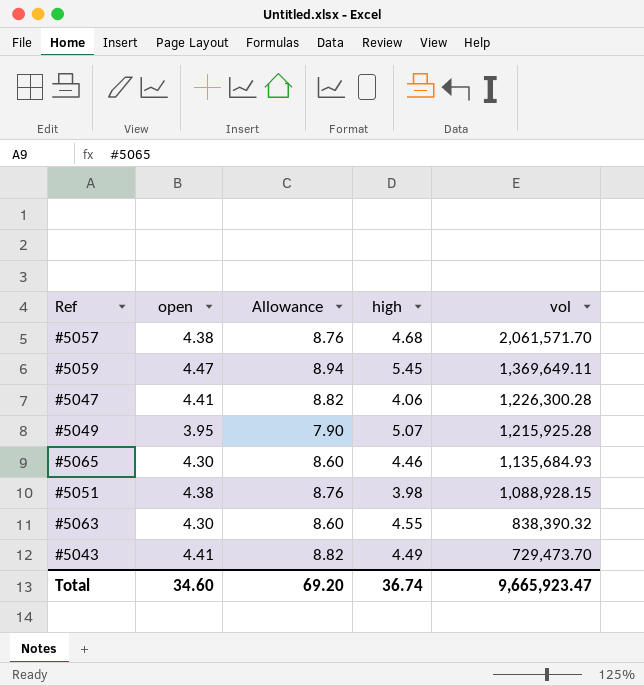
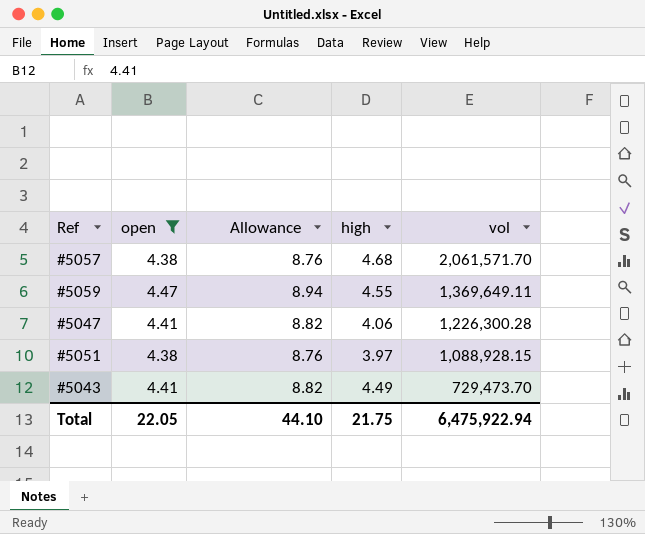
filter: none -> open >= 4.38
#5059 | high: 5.45 -> 4.55
#5051 | high: 3.98 -> 3.97
Total | open: 34.60 -> 22.05
Total | Allowance: 69.20 -> 44.10
Total | high: 36.74 -> 21.75
Total | vol: 9,665,923.47 -> 6,475,922.94

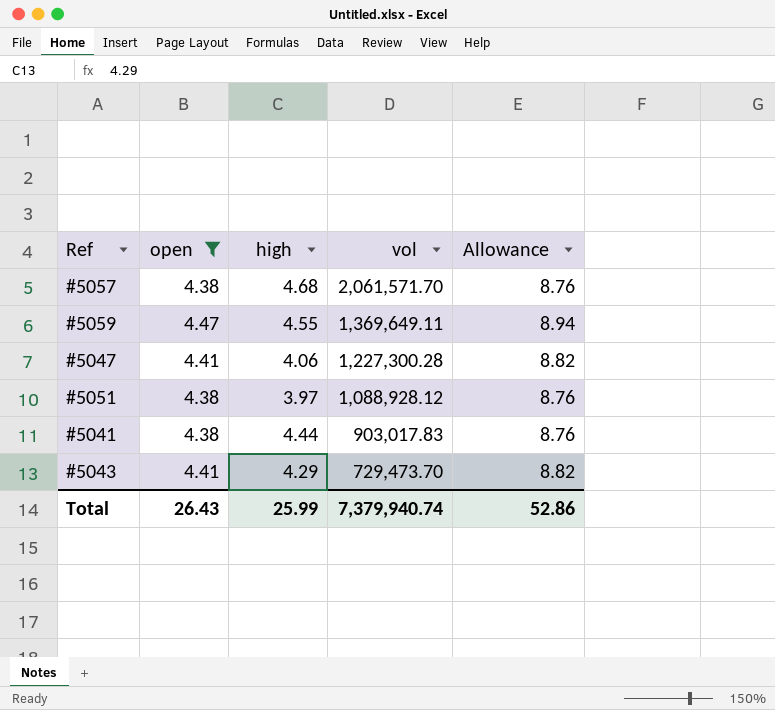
column Allowance | position: 3 -> 5
#5047 | vol: 1,226,300.28 -> 1,227,300.28
#5051 | vol: 1,088,928.15 -> 1,088,928.12
row #5041: none -> 4.38 | 4.44 | 903,017.83 | 8.76
#5043 | high: 4.49 -> 4.29
Total | open: 22.05 -> 26.43
Total | high: 21.75 -> 25.99
Total | vol: 6,475,922.94 -> 7,379,940.74
Total | Allowance: 44.10 -> 52.86

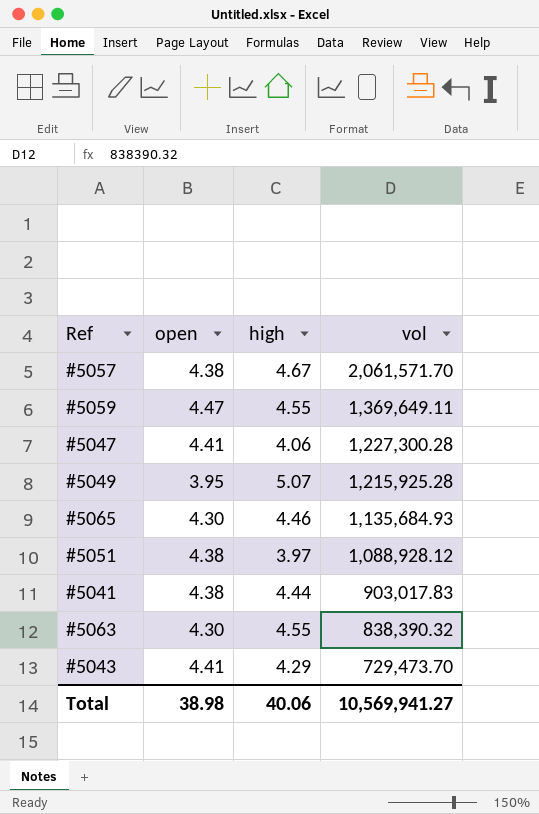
filter: open >= 4.38 -> none
column Allowance | formula: [open] * 2 -> none
#5057 | high: 4.68 -> 4.67
Total | open: 26.43 -> 38.98
Total | high: 25.99 -> 40.06
Total | vol: 7,379,940.74 -> 10,569,941.27

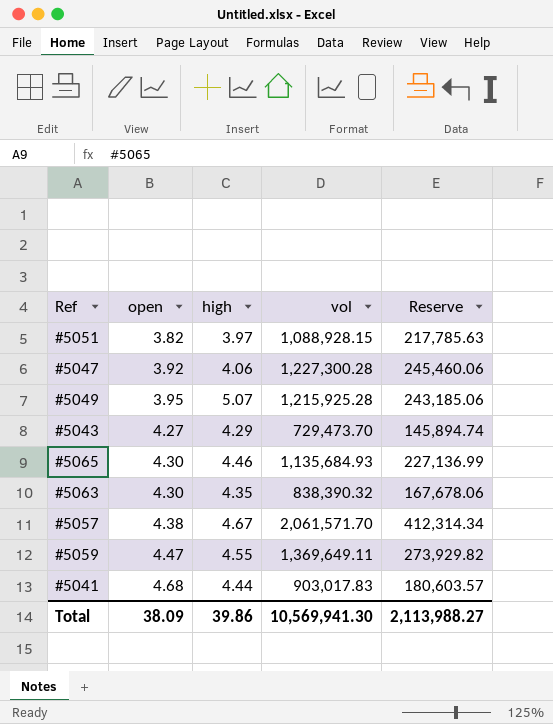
row order: vol descending -> open ascending
column Reserve | formula: none -> [vol] * 0.2
#5051 | open: 4.38 -> 3.82
#5051 | vol: 1,088,928.12 -> 1,088,928.15
#5047 | open: 4.41 -> 3.92
#5043 | open: 4.41 -> 4.27
#5063 | high: 4.55 -> 4.35
#5041 | open: 4.38 -> 4.68
Total | open: 38.98 -> 38.09
Total | high: 40.06 -> 39.86
Total | vol: 10,569,941.27 -> 10,569,941.30

